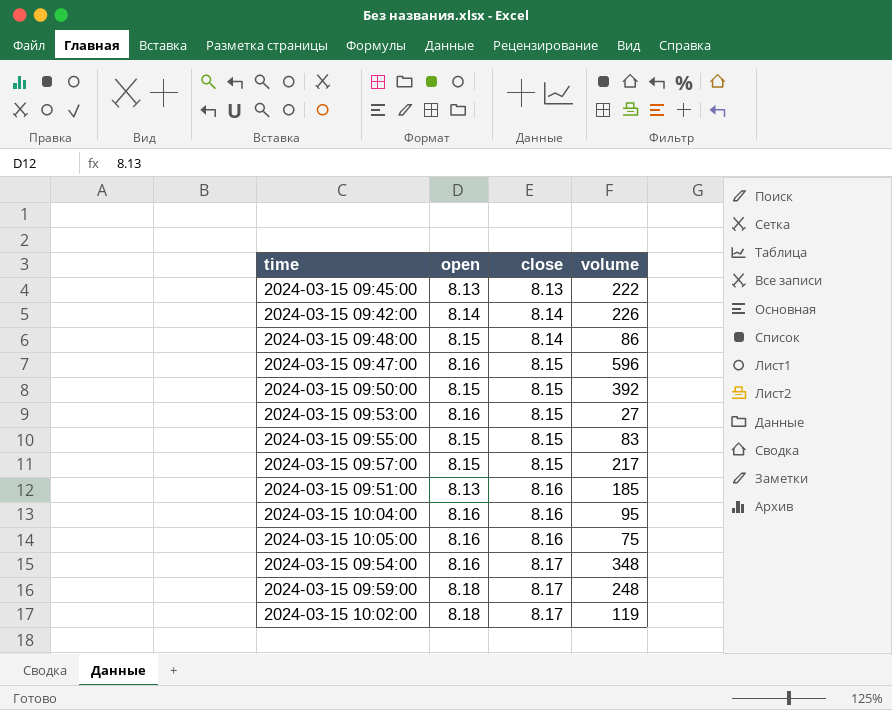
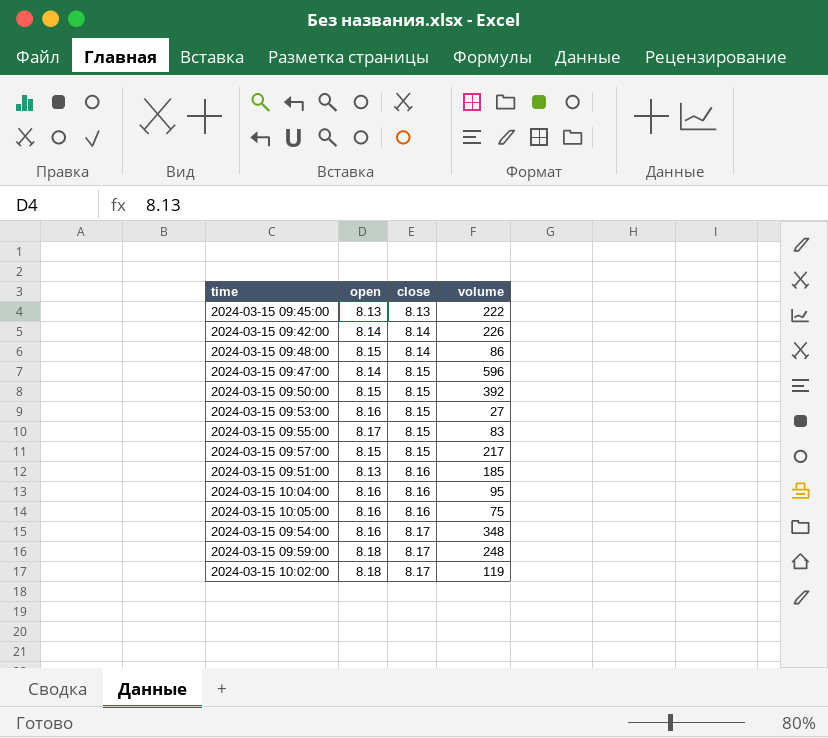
2024-03-15 09:47:00 | open: 8.16 -> 8.14
2024-03-15 09:55:00 | open: 8.15 -> 8.17

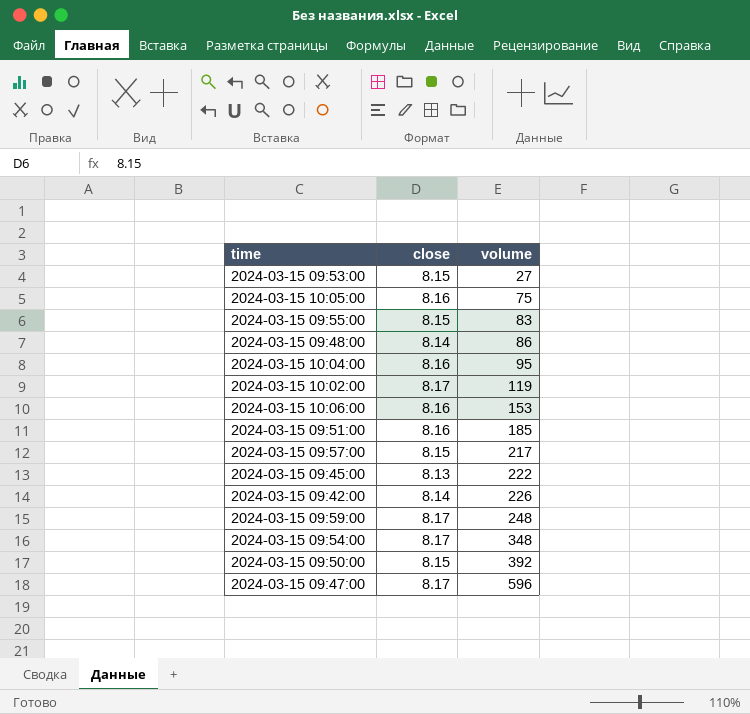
row order: close ascending -> volume ascending
column open | position: 2 -> none
row 2024-03-15 10:06:00: none -> 8.16 | 153
2024-03-15 09:47:00 | close: 8.15 -> 8.17

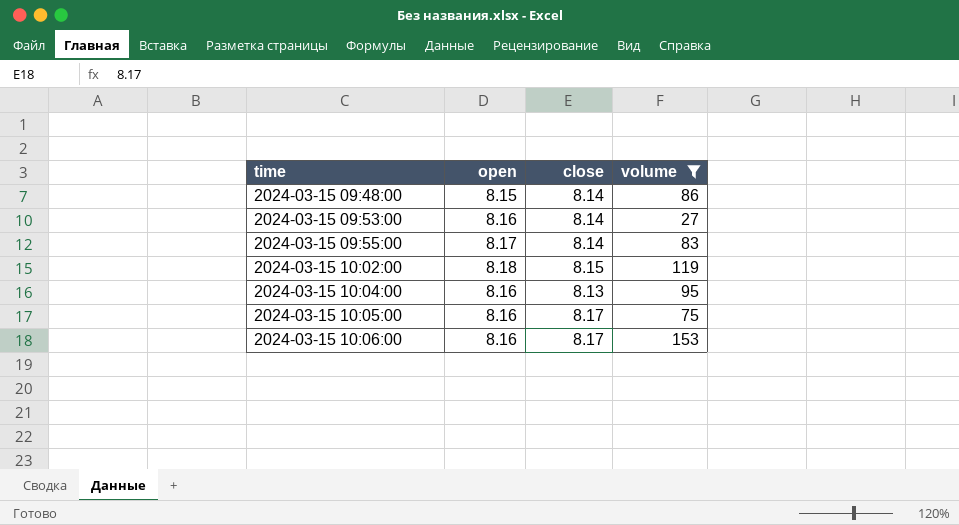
filter: none -> volume <= 153
row order: volume ascending -> time ascending
column open | position: none -> 2
2024-03-15 09:53:00 | close: 8.15 -> 8.14
2024-03-15 09:55:00 | close: 8.15 -> 8.14
2024-03-15 10:02:00 | close: 8.17 -> 8.15
2024-03-15 10:04:00 | close: 8.16 -> 8.13
2024-03-15 10:05:00 | close: 8.16 -> 8.17
2024-03-15 10:06:00 | close: 8.16 -> 8.17

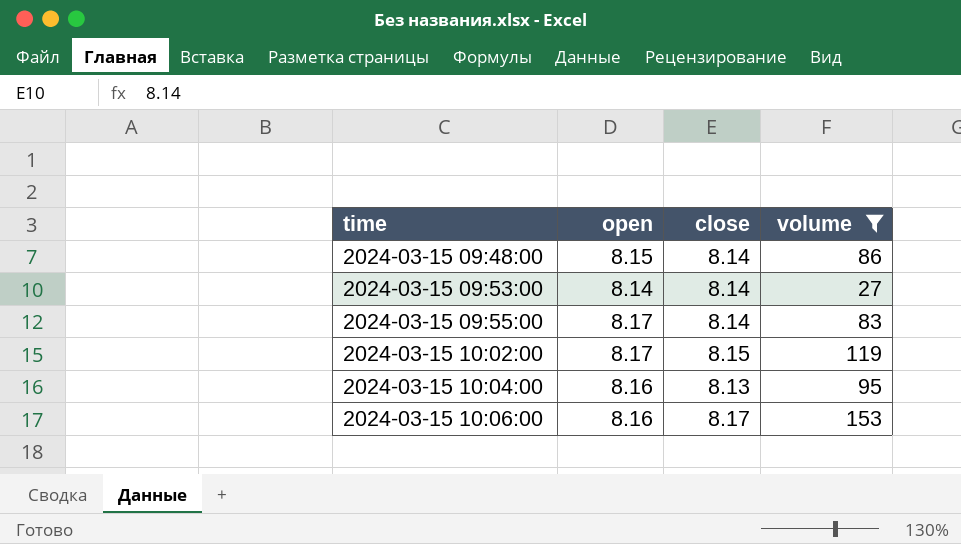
row 2024-03-15 10:05:00: 8.16 | 8.17 | 75 -> none
2024-03-15 09:53:00 | open: 8.16 -> 8.14
2024-03-15 10:02:00 | open: 8.18 -> 8.17

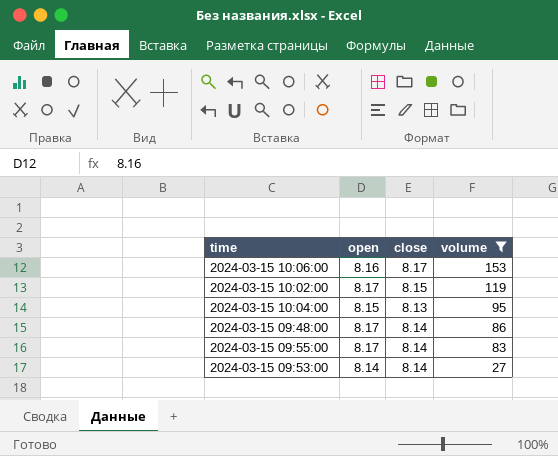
row order: time ascending -> volume descending
2024-03-15 10:04:00 | open: 8.16 -> 8.15
2024-03-15 09:48:00 | open: 8.15 -> 8.17

